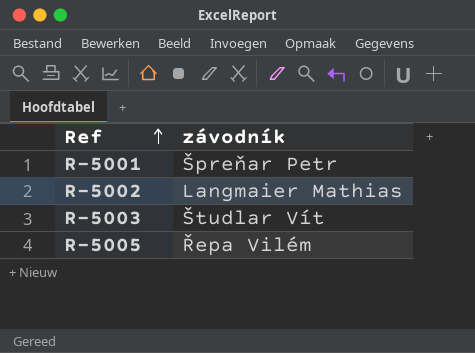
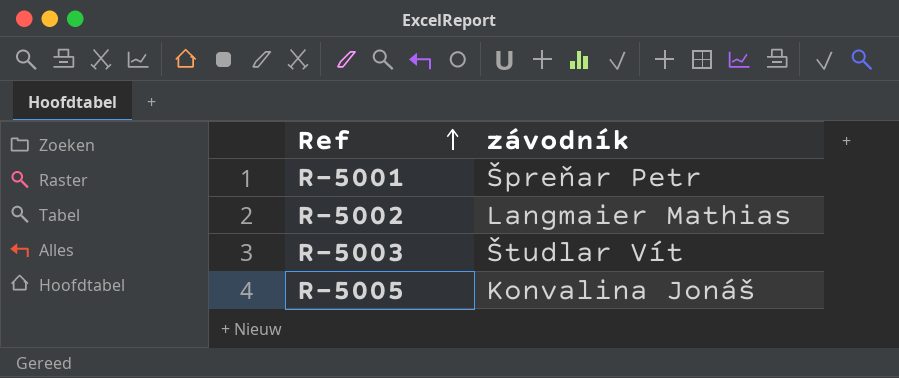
R-5005 | závodník: Řepa Vilém -> Konvalina Jonáš

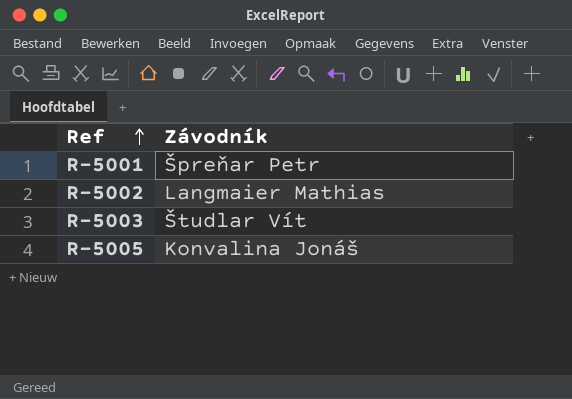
column name: závodník -> Závodník

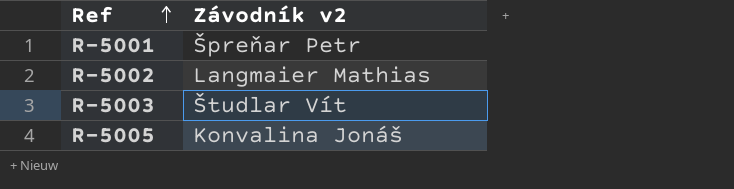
column name: Závodník -> Závodník v2

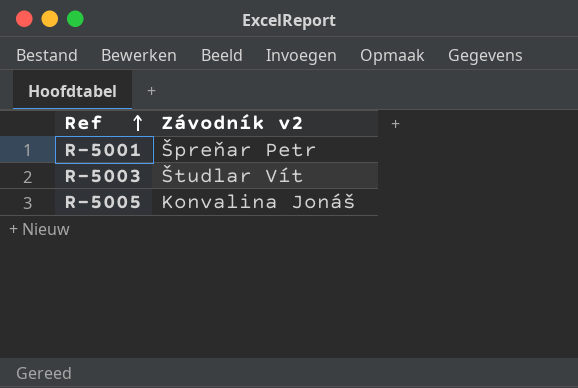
row R-5002: Langmaier Mathias -> none

